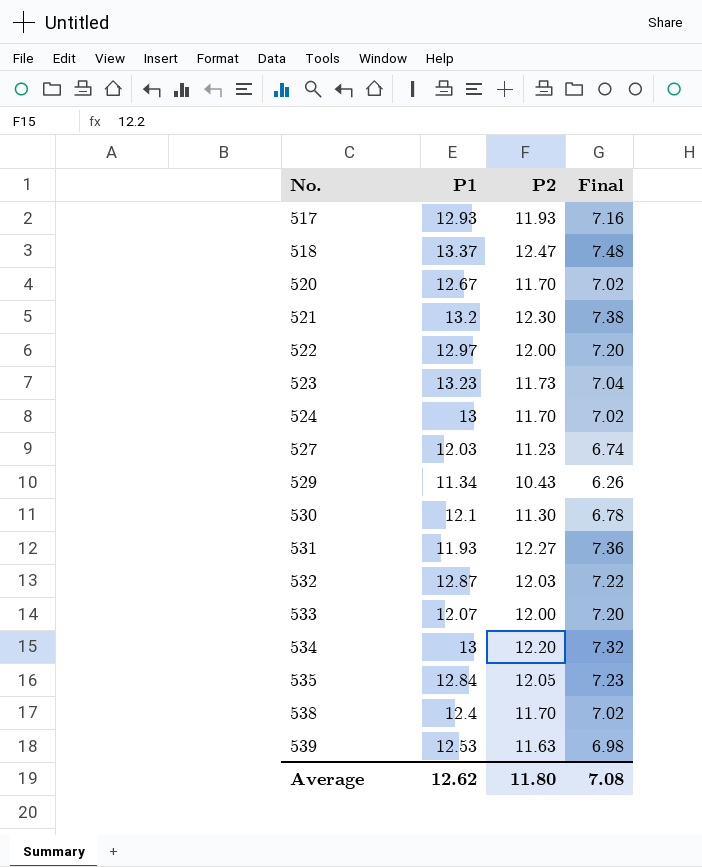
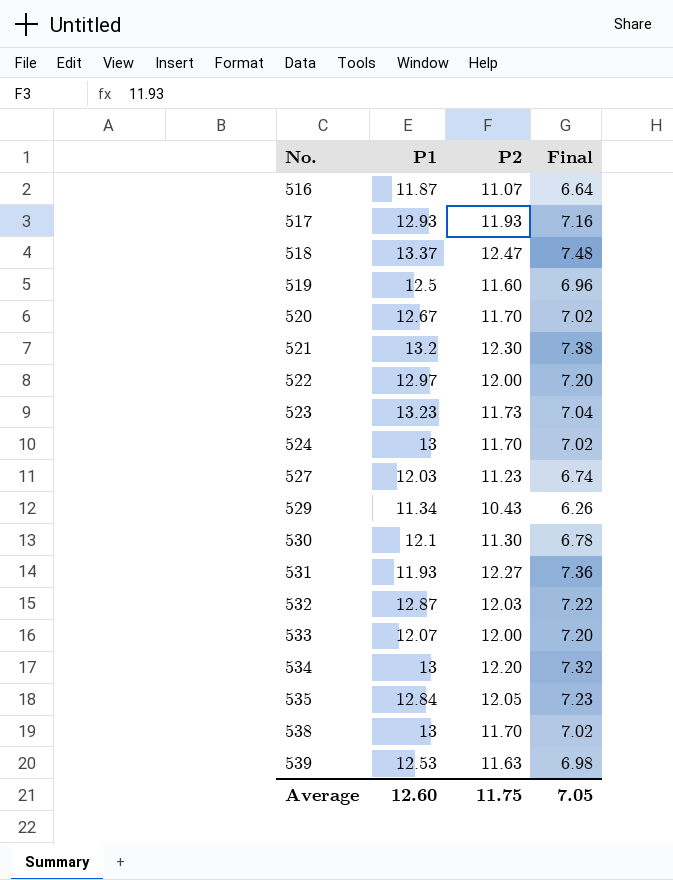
row 516: none -> 11.87 | 11.07 | 6.64
row 519: none -> 12.5 | 11.60 | 6.96
538 | P1: 12.4 -> 13
Average | P1: 12.62 -> 12.60
Average | P2: 11.80 -> 11.75
Average | Final: 7.08 -> 7.05

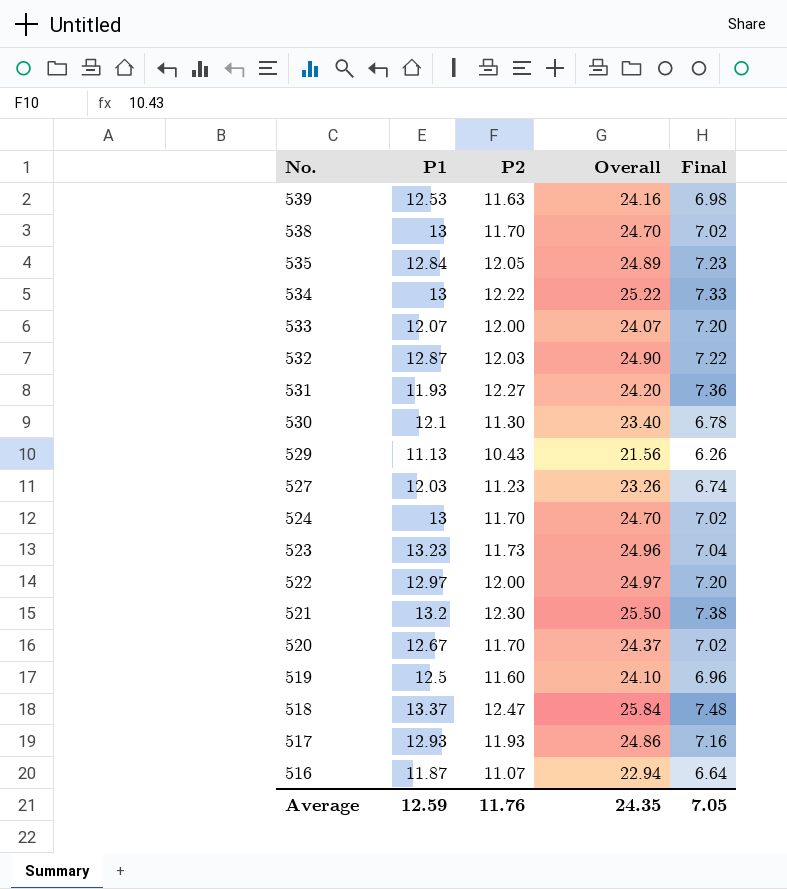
row order: No. ascending -> No. descending
column Overall | formula: none -> [P1] + [P2]
534 | P2: 12.20 -> 12.22
534 | Final: 7.32 -> 7.33
529 | P1: 11.34 -> 11.13
Average | P1: 12.60 -> 12.59
Average | P2: 11.75 -> 11.76

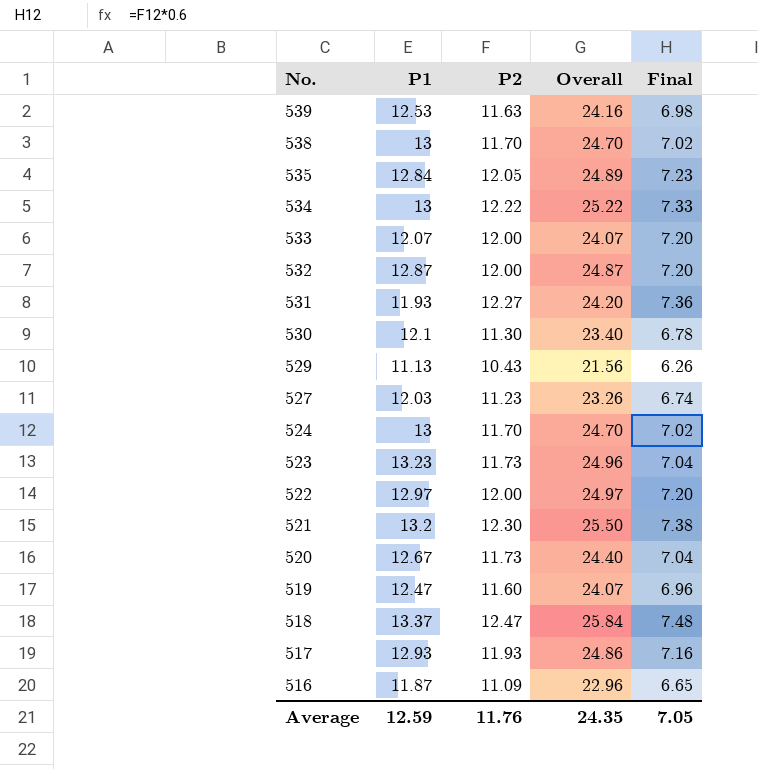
532 | P2: 12.03 -> 12.00
532 | Overall: 24.90 -> 24.87
532 | Final: 7.22 -> 7.20
520 | P2: 11.70 -> 11.73
520 | Overall: 24.37 -> 24.40
520 | Final: 7.02 -> 7.04
519 | P1: 12.5 -> 12.47
519 | Overall: 24.10 -> 24.07
516 | P2: 11.07 -> 11.09
516 | Overall: 22.94 -> 22.96
516 | Final: 6.64 -> 6.65

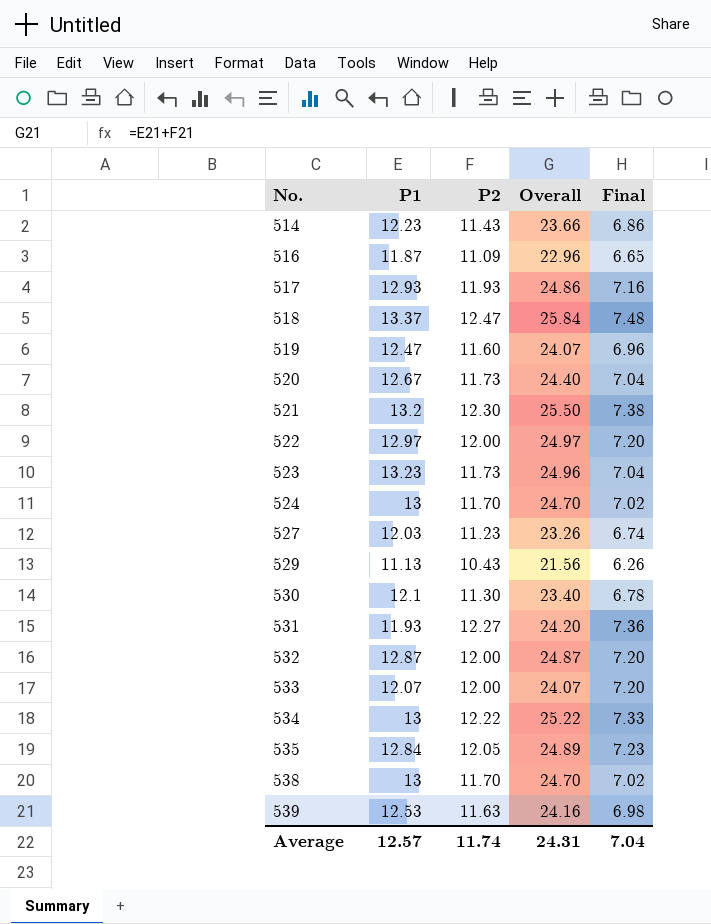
row order: No. descending -> No. ascending
row 514: none -> 12.23 | 11.43 | 23.66 | 6.86
Average | P1: 12.59 -> 12.57
Average | P2: 11.76 -> 11.74
Average | Overall: 24.35 -> 24.31
Average | Final: 7.05 -> 7.04

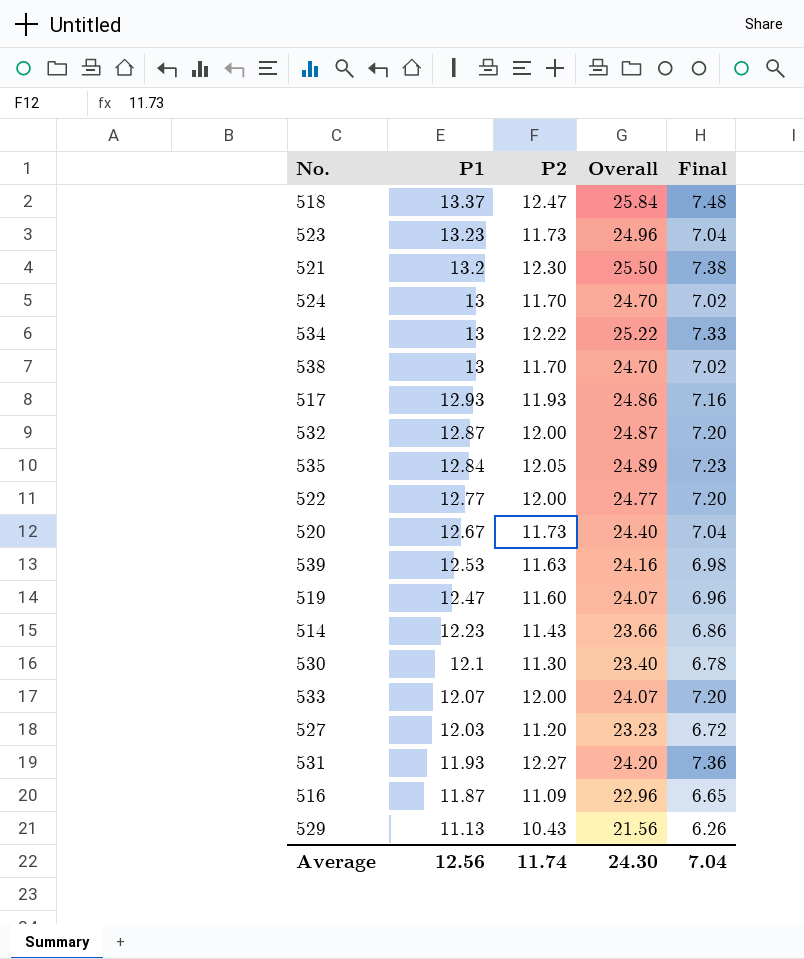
row order: No. ascending -> P1 descending
522 | P1: 12.97 -> 12.77
522 | Overall: 24.97 -> 24.77
527 | P2: 11.23 -> 11.20
527 | Overall: 23.26 -> 23.23
527 | Final: 6.74 -> 6.72
Average | P1: 12.57 -> 12.56
Average | Overall: 24.31 -> 24.30

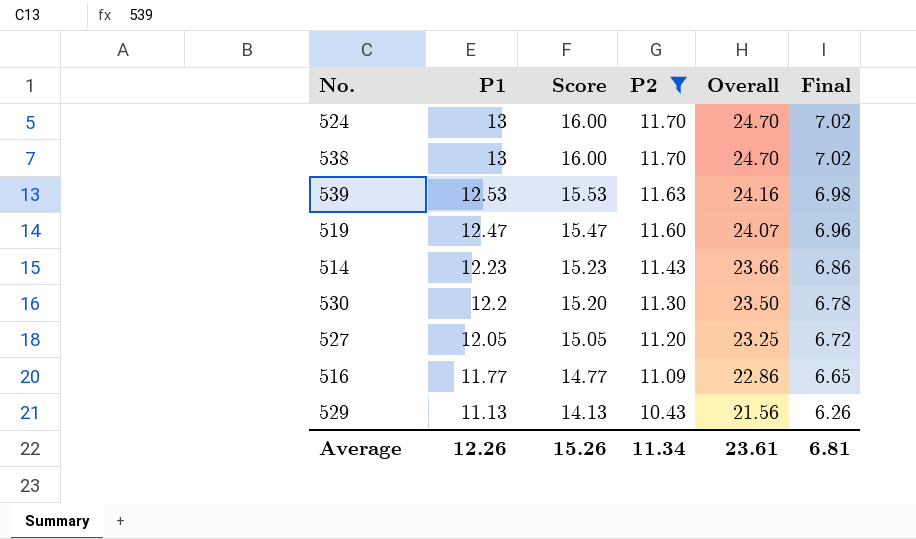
filter: none -> P2 <= 11.70
column Score | formula: none -> [P1] + 3
530 | P1: 12.1 -> 12.2
530 | Overall: 23.40 -> 23.50
527 | P1: 12.03 -> 12.05
527 | Overall: 23.23 -> 23.25
516 | P1: 11.87 -> 11.77
516 | Overall: 22.96 -> 22.86
Average | P1: 12.56 -> 12.26
Average | P2: 11.74 -> 11.34
Average | Overall: 24.30 -> 23.61
Average | Final: 7.04 -> 6.81

